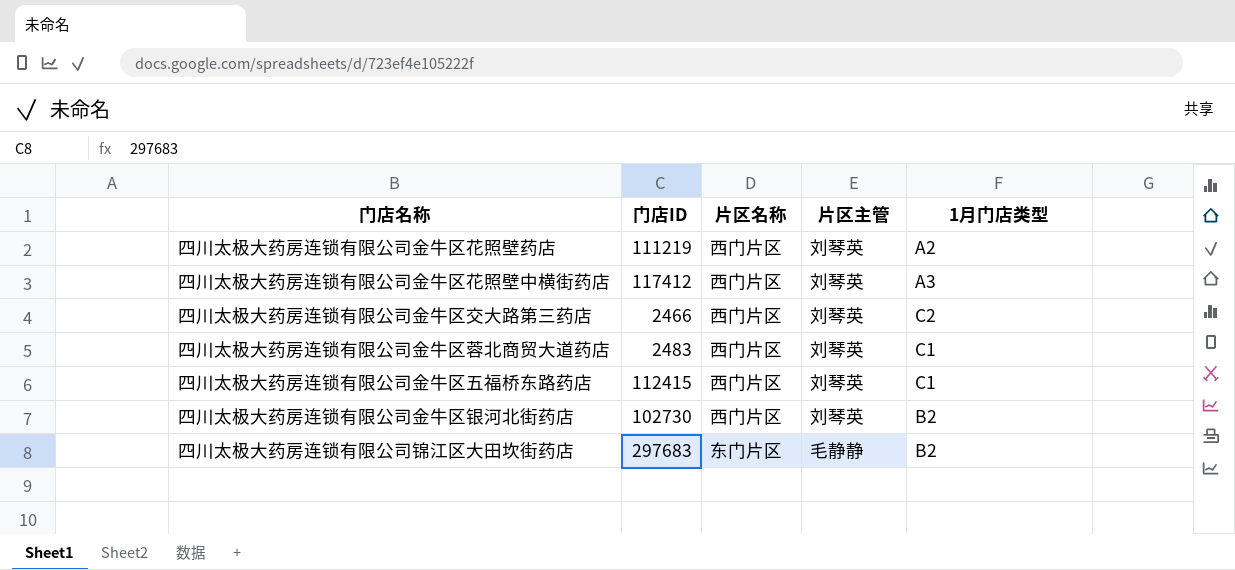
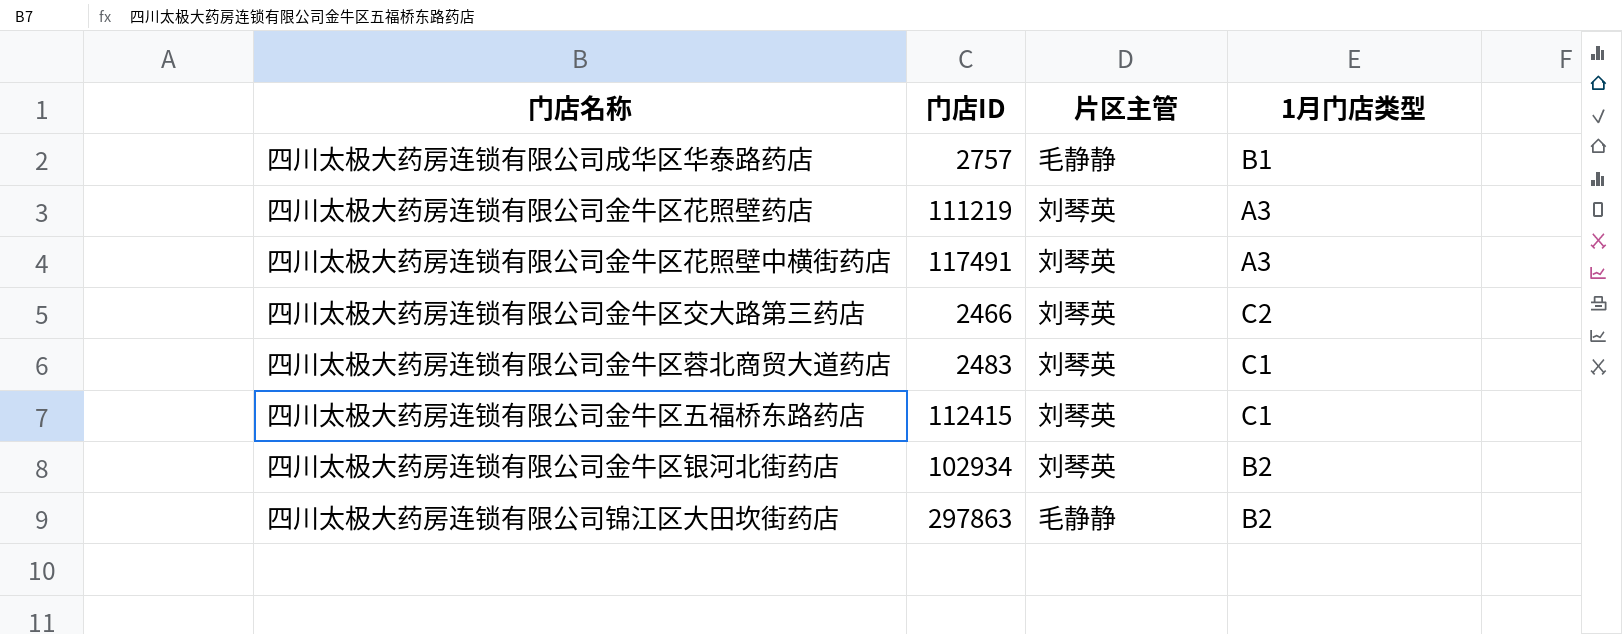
column 片区名称 | position: 3 -> none
row 四川太极大药房连锁有限公司成华区华泰路药店: none -> 2757 | 毛静静 | B1
四川太极大药房连锁有限公司金牛区花照壁药店 | 1月门店类型: A2 -> A3
四川太极大药房连锁有限公司金牛区花照壁中横街药店 | 门店ID: 117412 -> 117491
四川太极大药房连锁有限公司金牛区银河北街药店 | 门店ID: 102730 -> 102934
四川太极大药房连锁有限公司锦江区大田坎街药店 | 门店ID: 297683 -> 297863

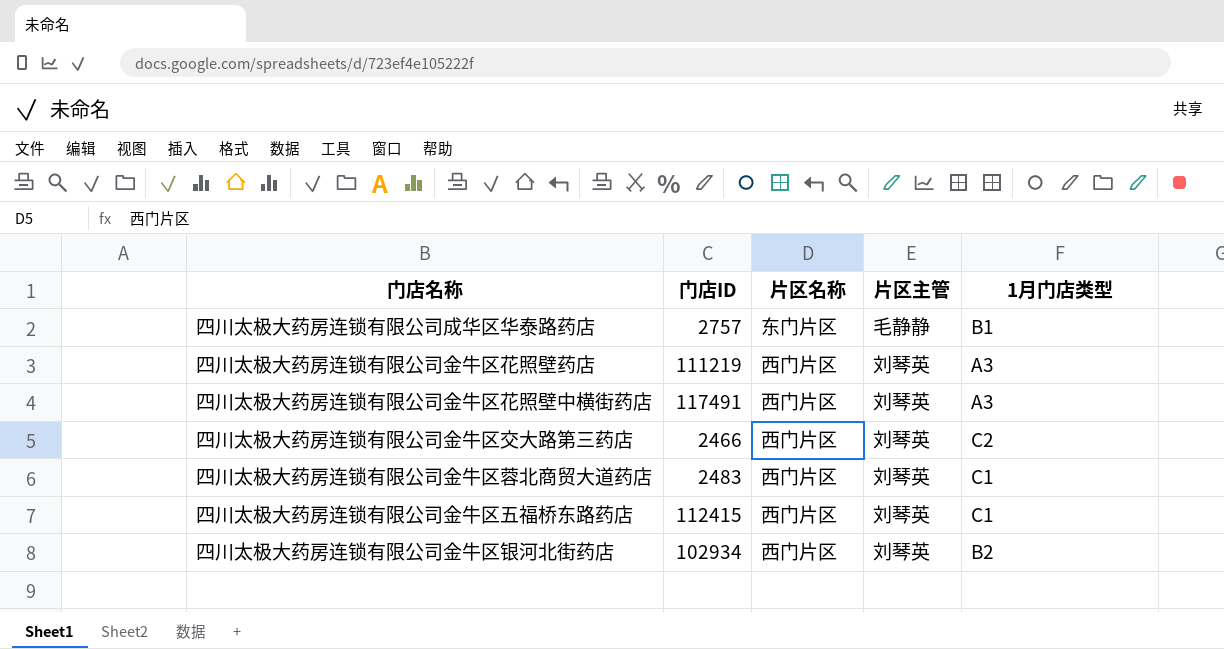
column 片区名称 | position: none -> 3
row 四川太极大药房连锁有限公司锦江区大田坎街药店: 297863 | 毛静静 | B2 -> none

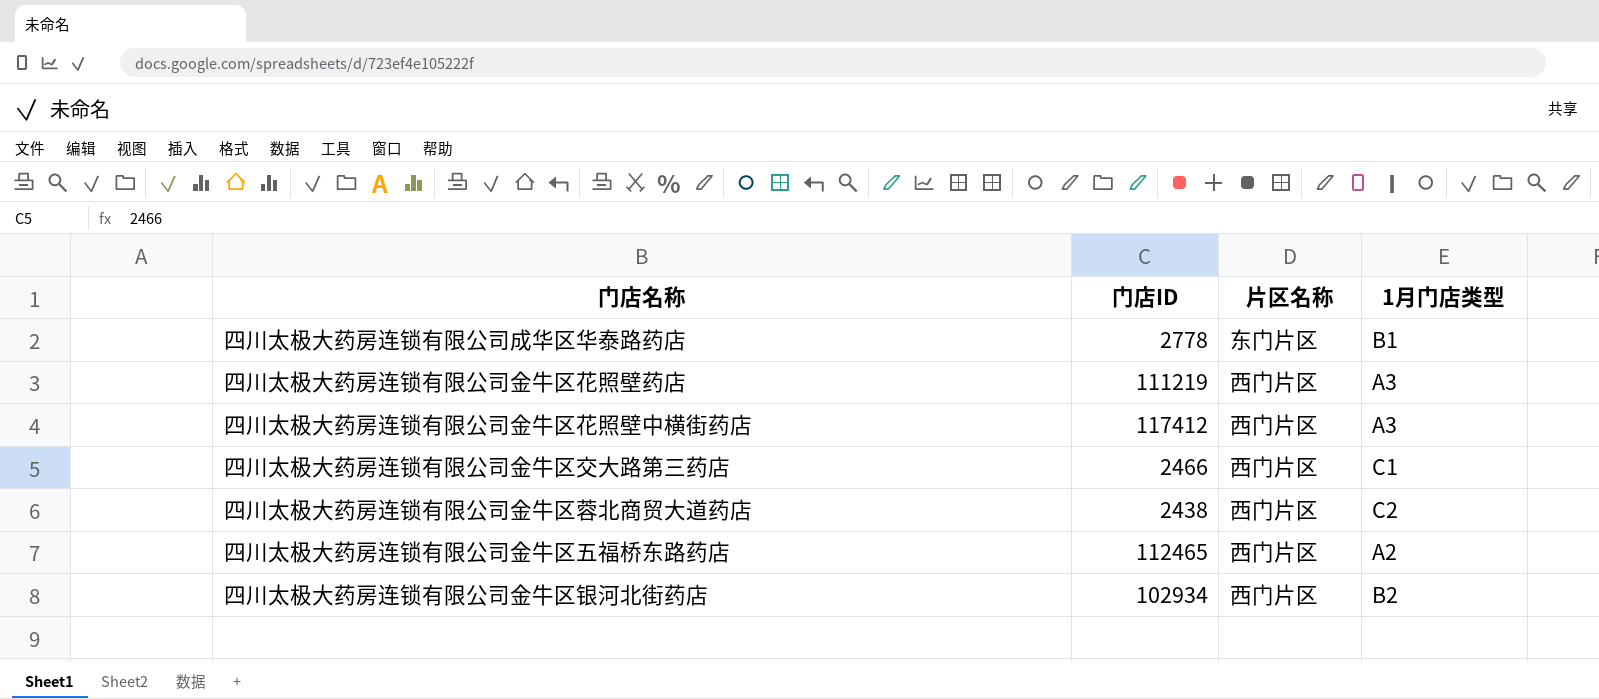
column 片区主管 | position: 4 -> none
四川太极大药房连锁有限公司成华区华泰路药店 | 门店ID: 2757 -> 2778
四川太极大药房连锁有限公司金牛区花照壁中横街药店 | 门店ID: 117491 -> 117412
四川太极大药房连锁有限公司金牛区交大路第三药店 | 1月门店类型: C2 -> C1
四川太极大药房连锁有限公司金牛区蓉北商贸大道药店 | 门店ID: 2483 -> 2438
四川太极大药房连锁有限公司金牛区蓉北商贸大道药店 | 1月门店类型: C1 -> C2
四川太极大药房连锁有限公司金牛区五福桥东路药店 | 门店ID: 112415 -> 112465
四川太极大药房连锁有限公司金牛区五福桥东路药店 | 1月门店类型: C1 -> A2

